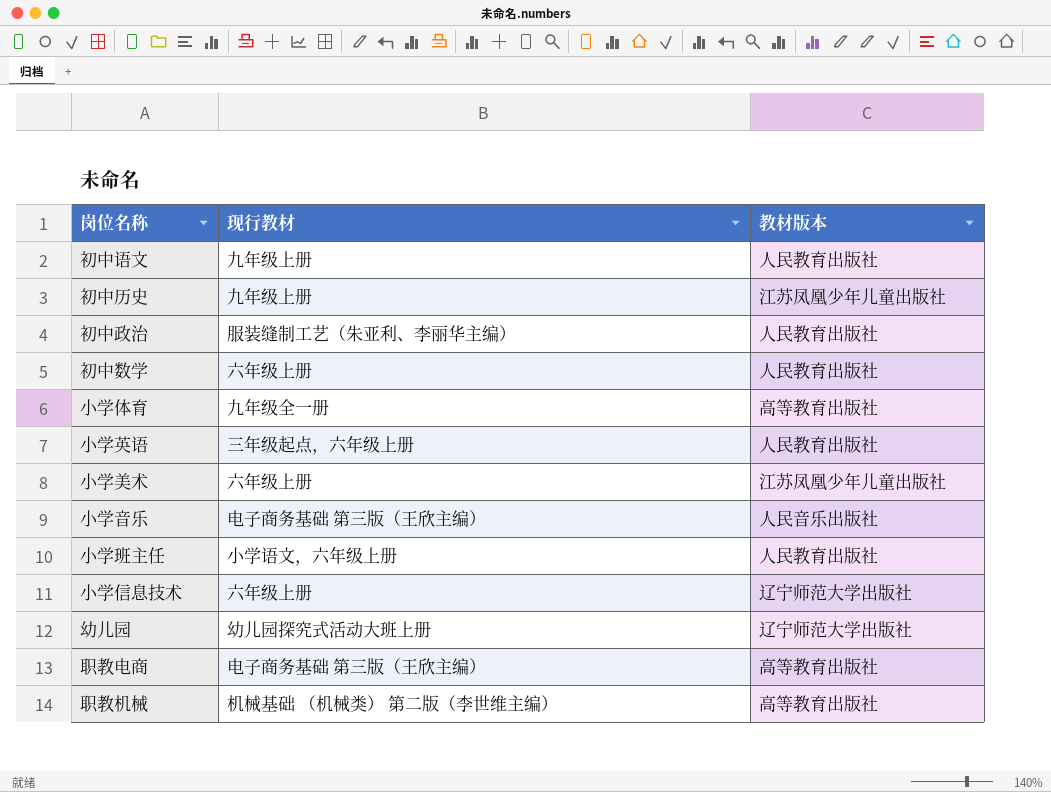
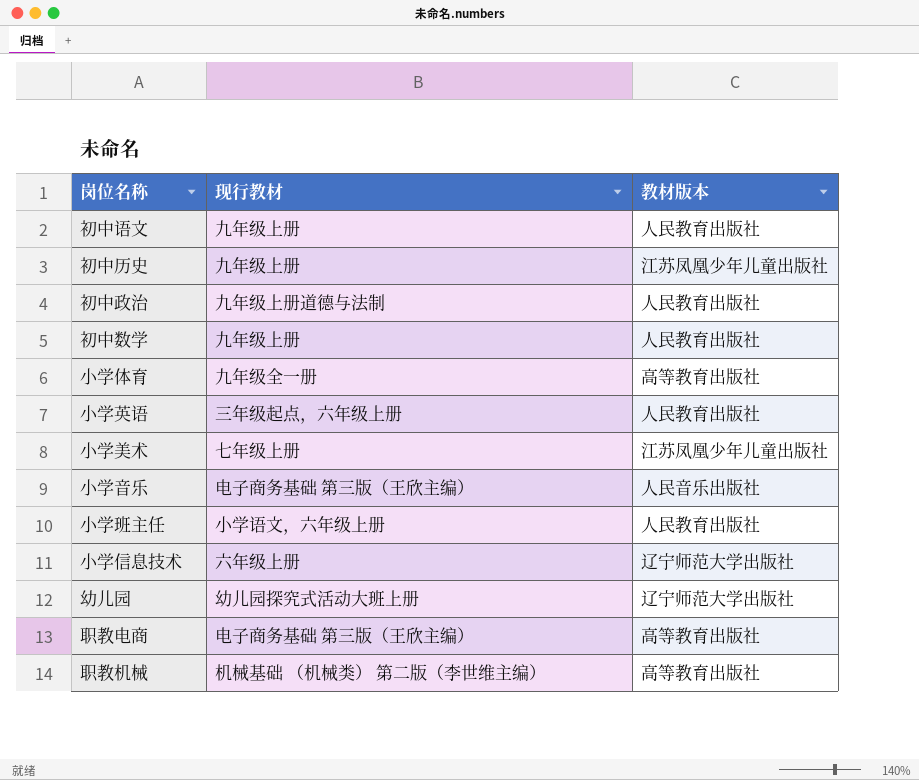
初中政治 | 现行教材: 服装缝制工艺（朱亚利、李丽华主编） -> 九年级上册道德与法制
初中数学 | 现行教材: 六年级上册 -> 九年级上册
小学美术 | 现行教材: 六年级上册 -> 七年级上册

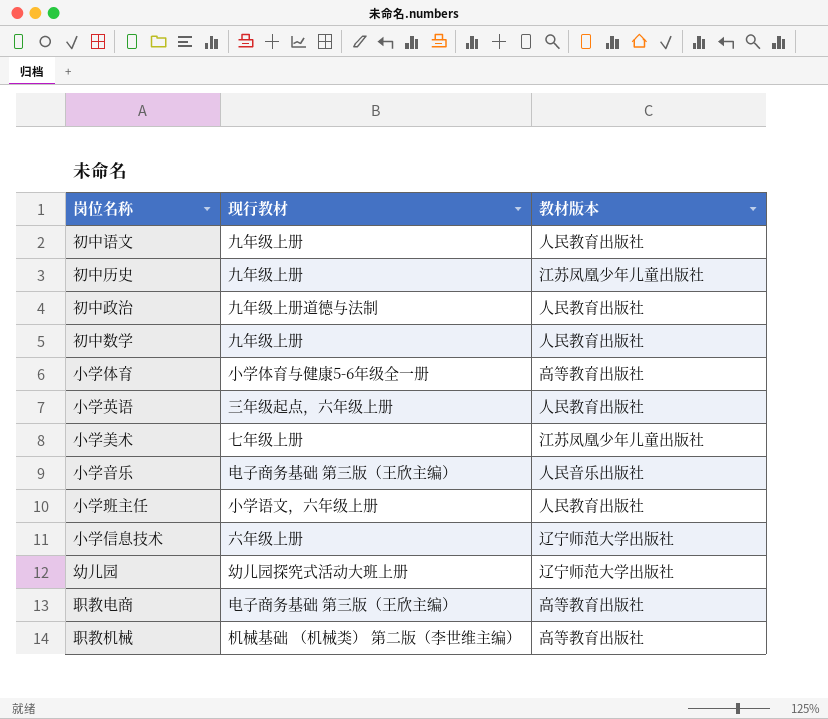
小学体育 | 现行教材: 九年级全一册 -> 小学体育与健康5-6年级全一册

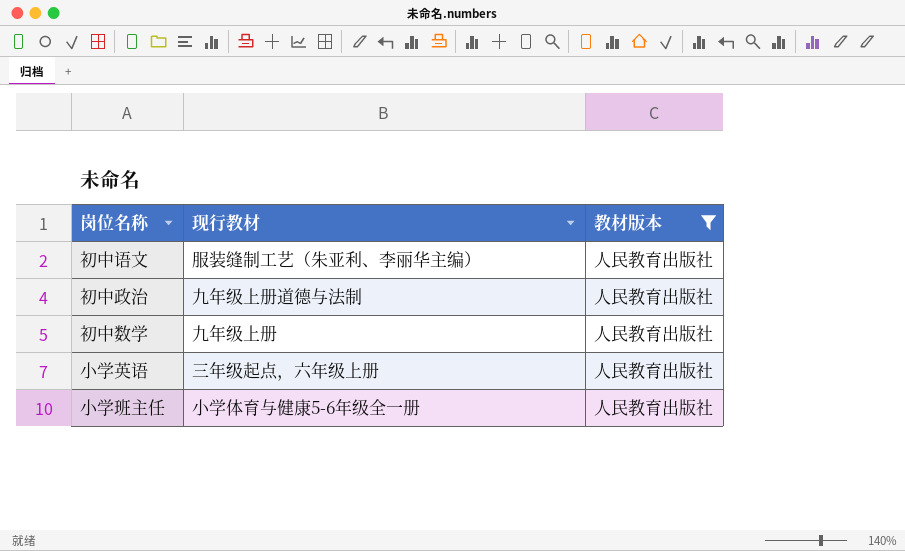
filter: none -> 教材版本 = 人民教育出版社
初中语文 | 现行教材: 九年级上册 -> 服装缝制工艺（朱亚利、李丽华主编）
小学班主任 | 现行教材: 小学语文，六年级上册 -> 小学体育与健康5-6年级全一册

